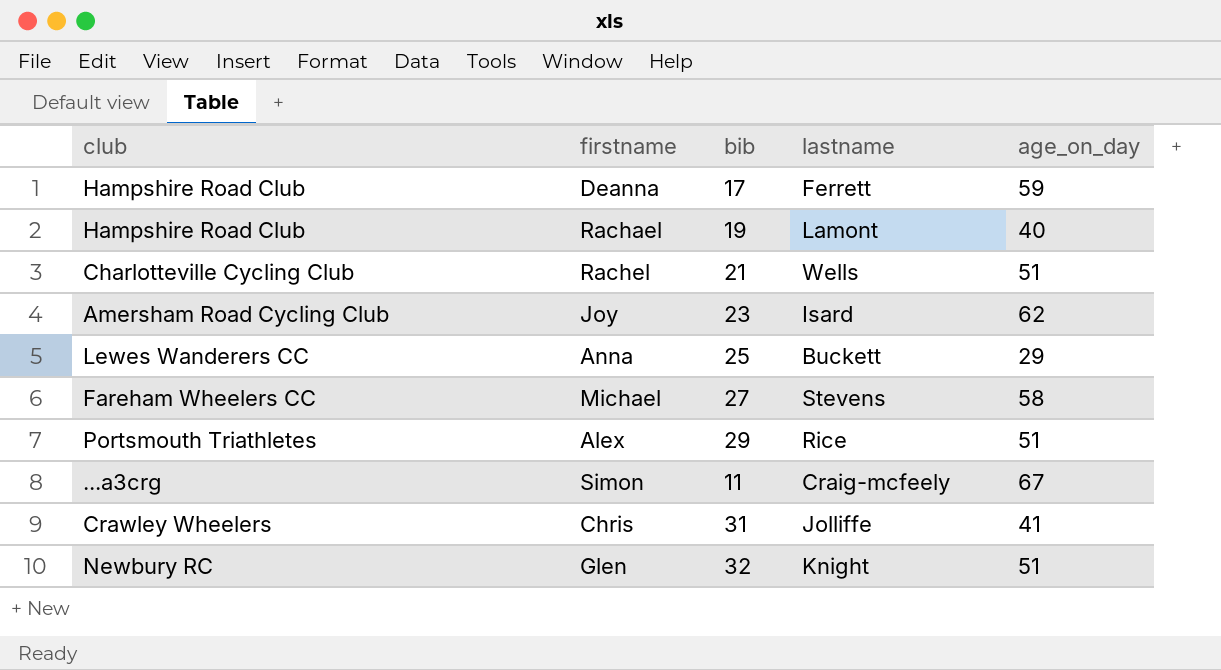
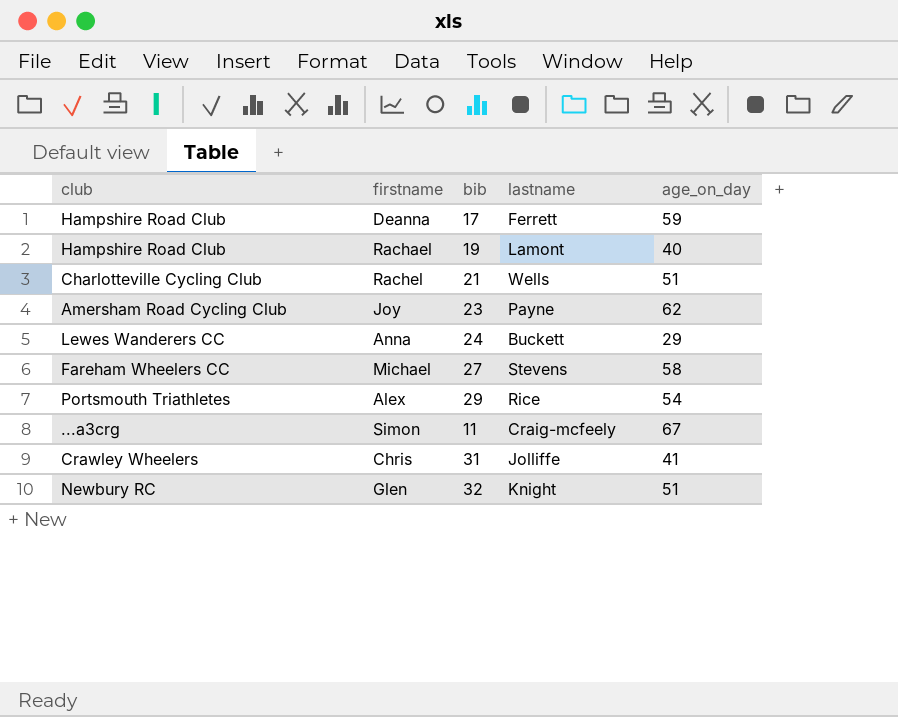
Joy | lastname: Isard -> Payne
Anna | bib: 25 -> 24
Alex | age_on_day: 51 -> 54

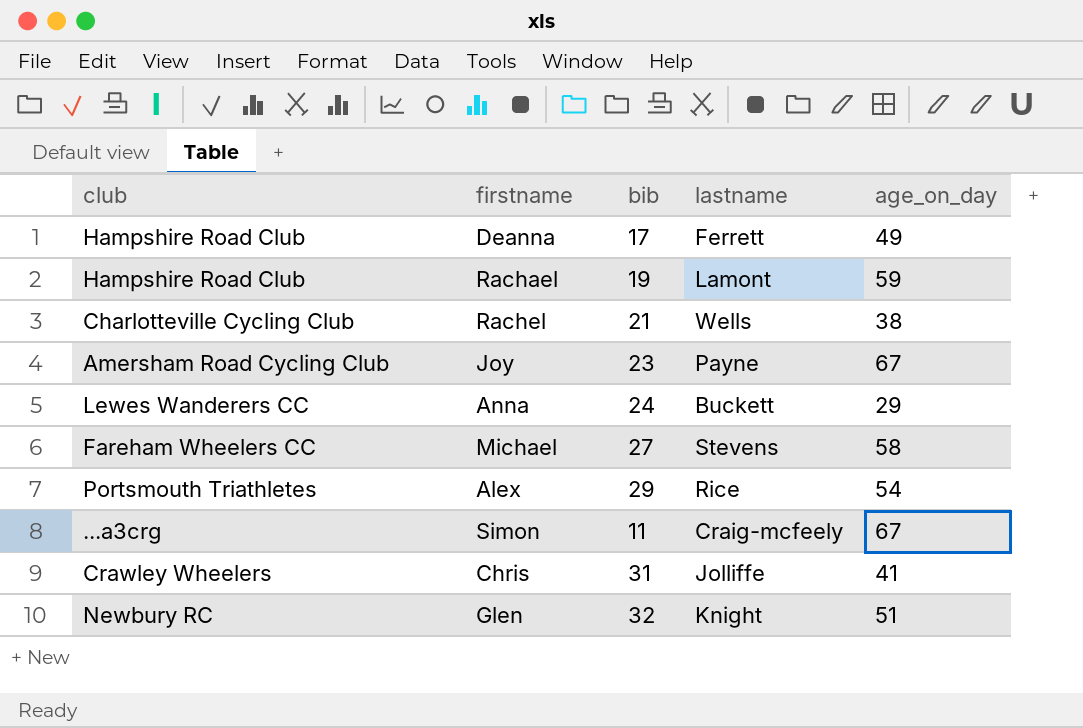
Deanna | age_on_day: 59 -> 49
Rachael | age_on_day: 40 -> 59
Rachel | age_on_day: 51 -> 38
Joy | age_on_day: 62 -> 67

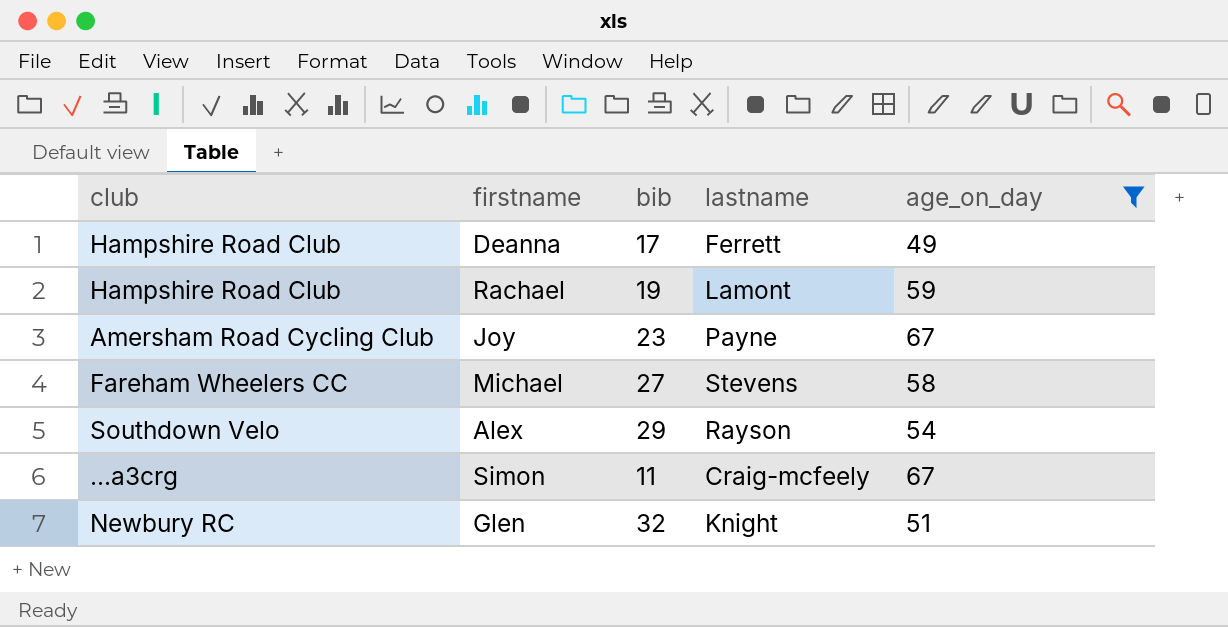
filter: none -> age_on_day >= 49
Alex | club: Portsmouth Triathletes -> Southdown Velo
Alex | lastname: Rice -> Rayson

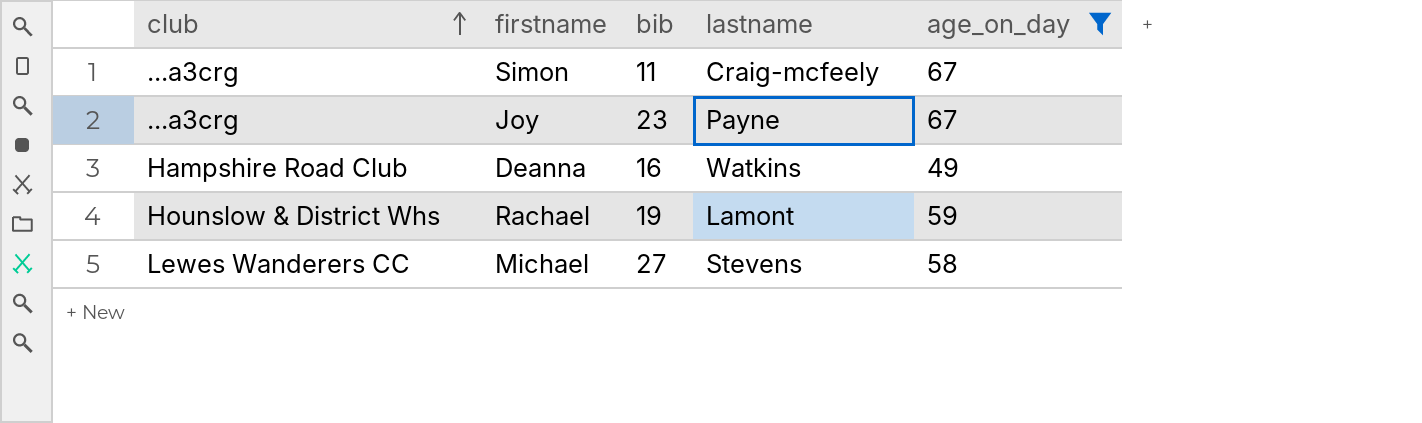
row order: none -> club ascending
row Alex: Southdown Velo | 29 | Rayson | 54 -> none
row Glen: Newbury RC | 32 | Knight | 51 -> none
Joy | club: Amersham Road Cycling Club -> ...a3crg
Deanna | bib: 17 -> 16
Deanna | lastname: Ferrett -> Watkins
Rachael | club: Hampshire Road Club -> Hounslow & District Whs
Michael | club: Fareham Wheelers CC -> Lewes Wanderers CC

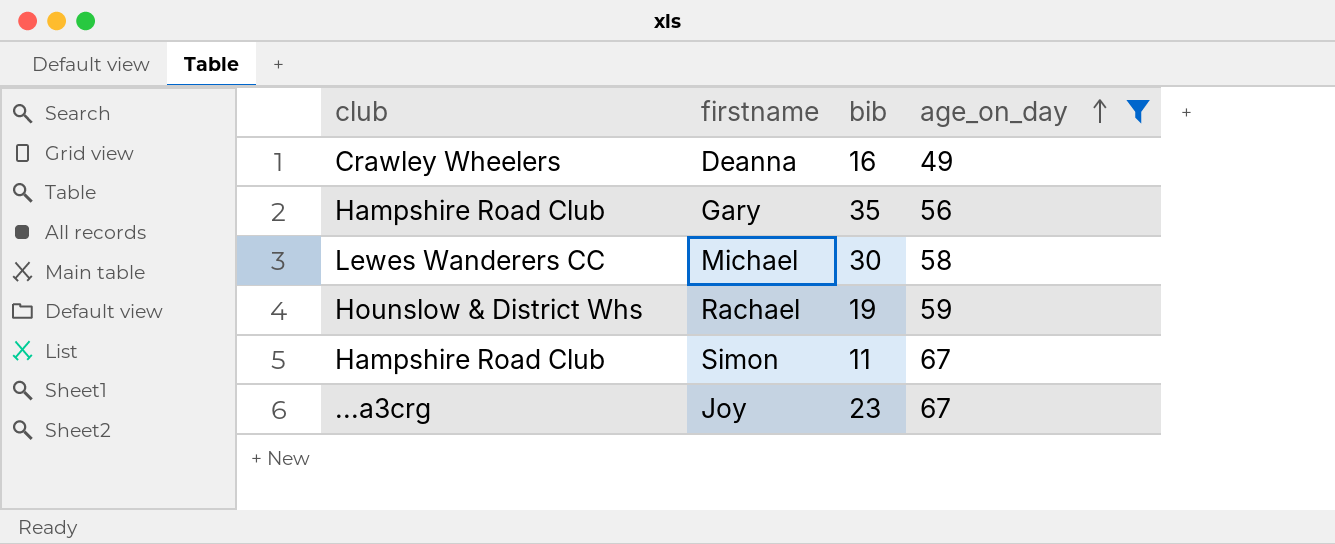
row order: club ascending -> age_on_day ascending
column lastname | position: 4 -> none
Deanna | club: Hampshire Road Club -> Crawley Wheelers
row Gary: none -> Hampshire Road Club | 35 | 56
Michael | bib: 27 -> 30
Simon | club: ...a3crg -> Hampshire Road Club

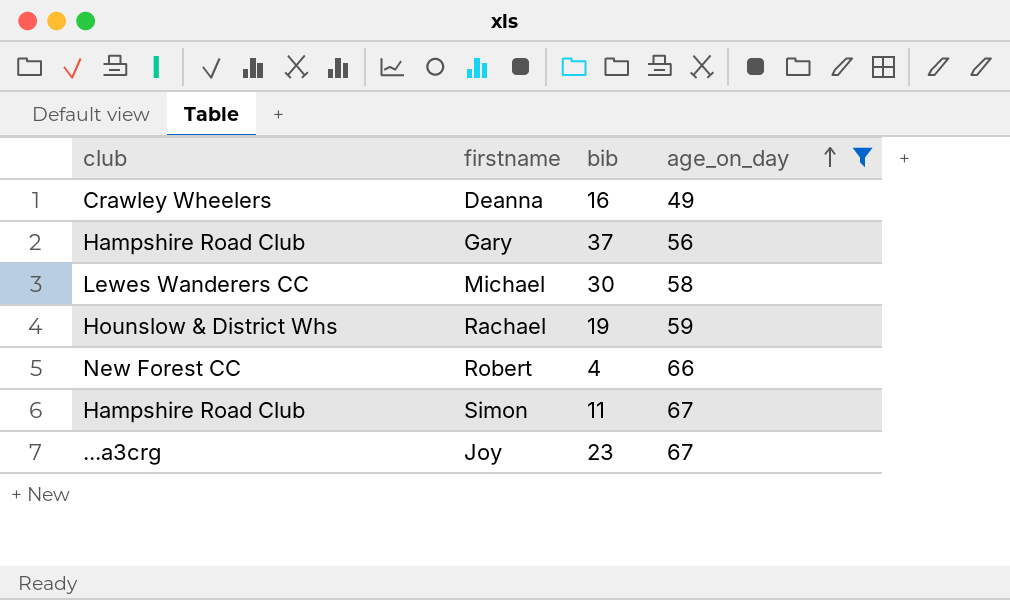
Gary | bib: 35 -> 37
row Robert: none -> New Forest CC | 4 | 66

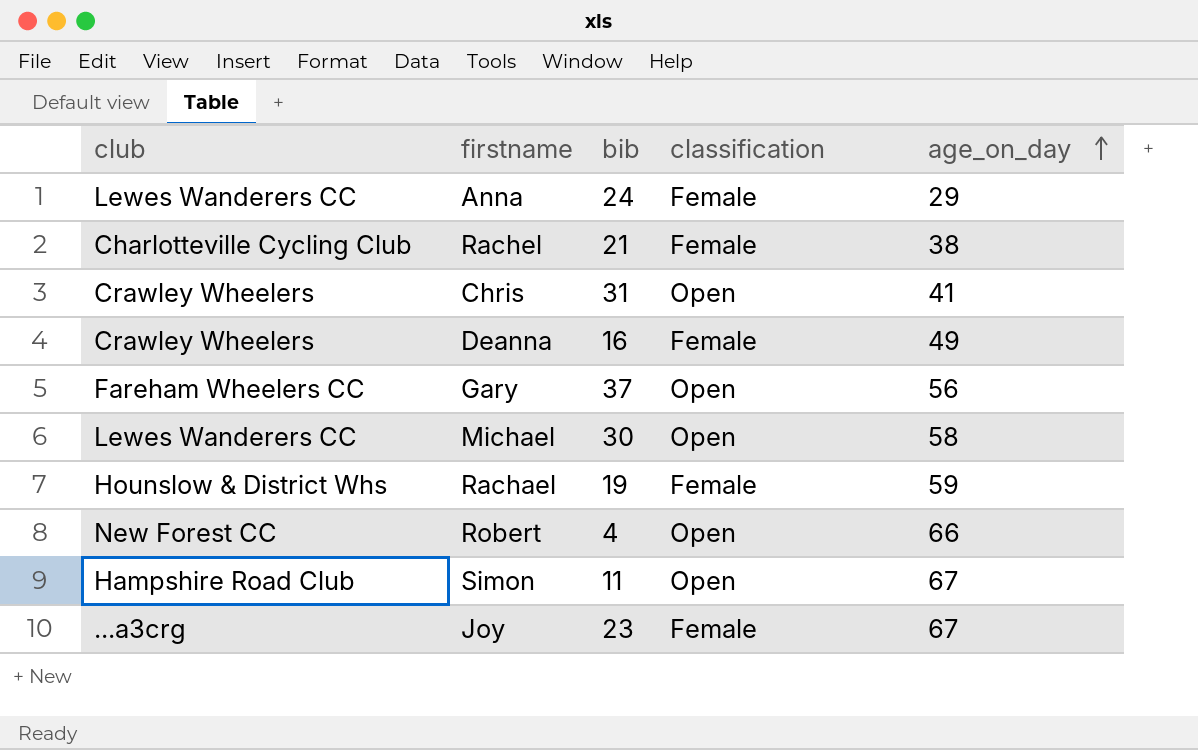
filter: age_on_day >= 49 -> none
column classification | position: none -> 4
Gary | club: Hampshire Road Club -> Fareham Wheelers CC

